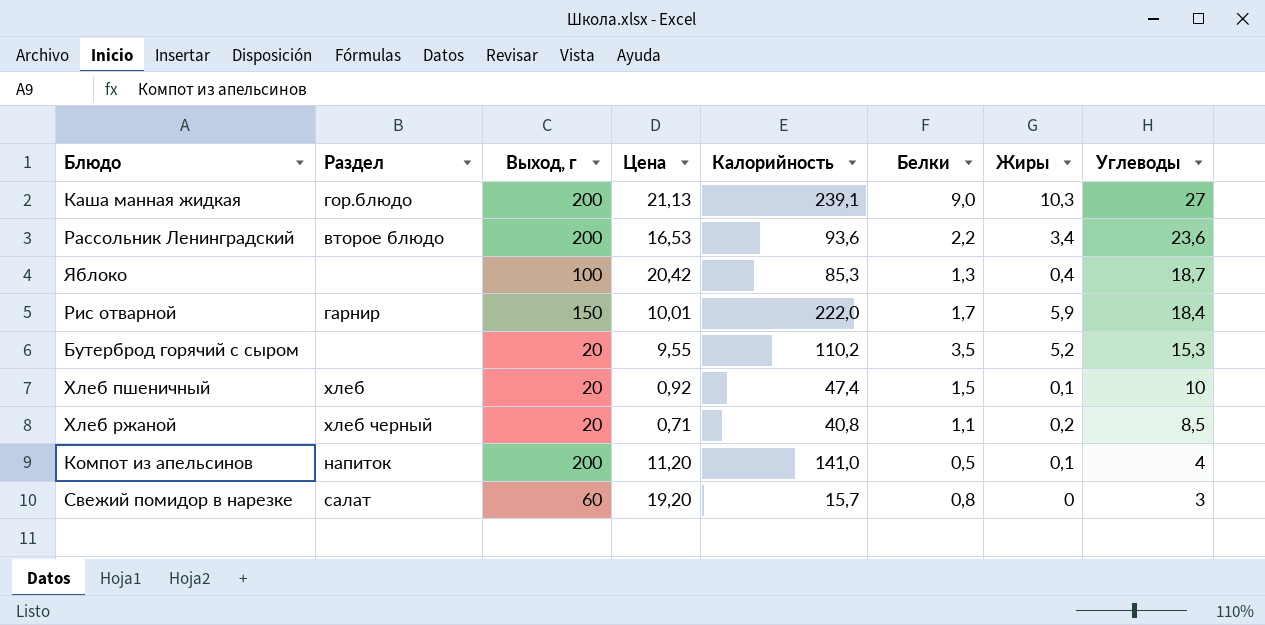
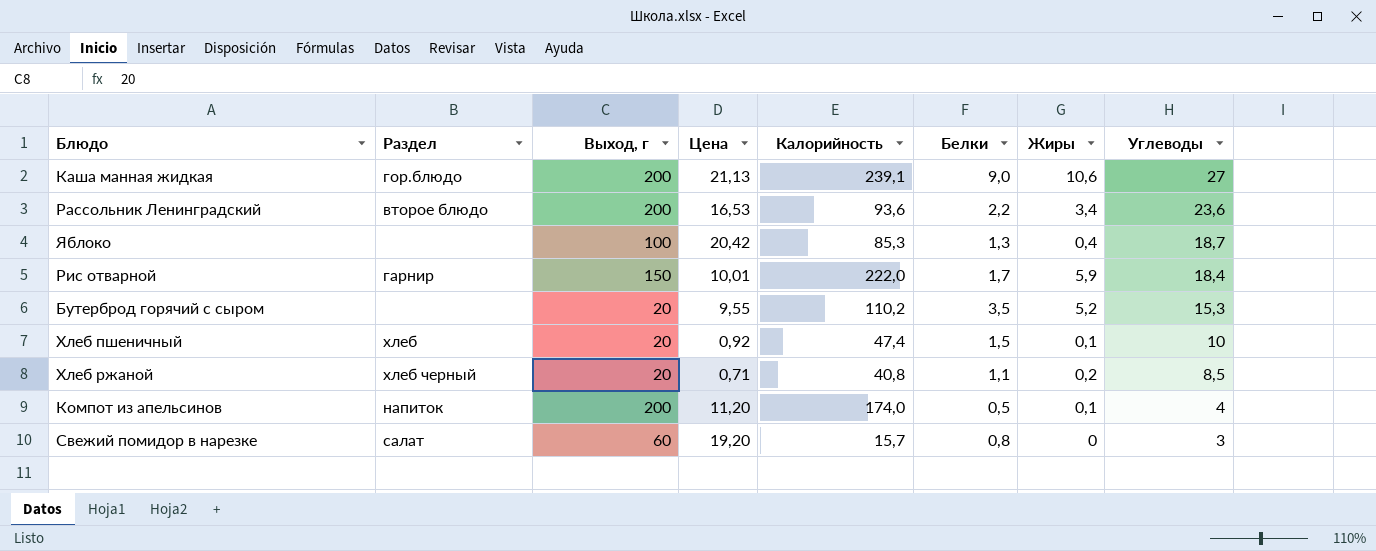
Каша манная жидкая | Жиры: 10,3 -> 10,6
Компот из апельсинов | Калорийность: 141,0 -> 174,0

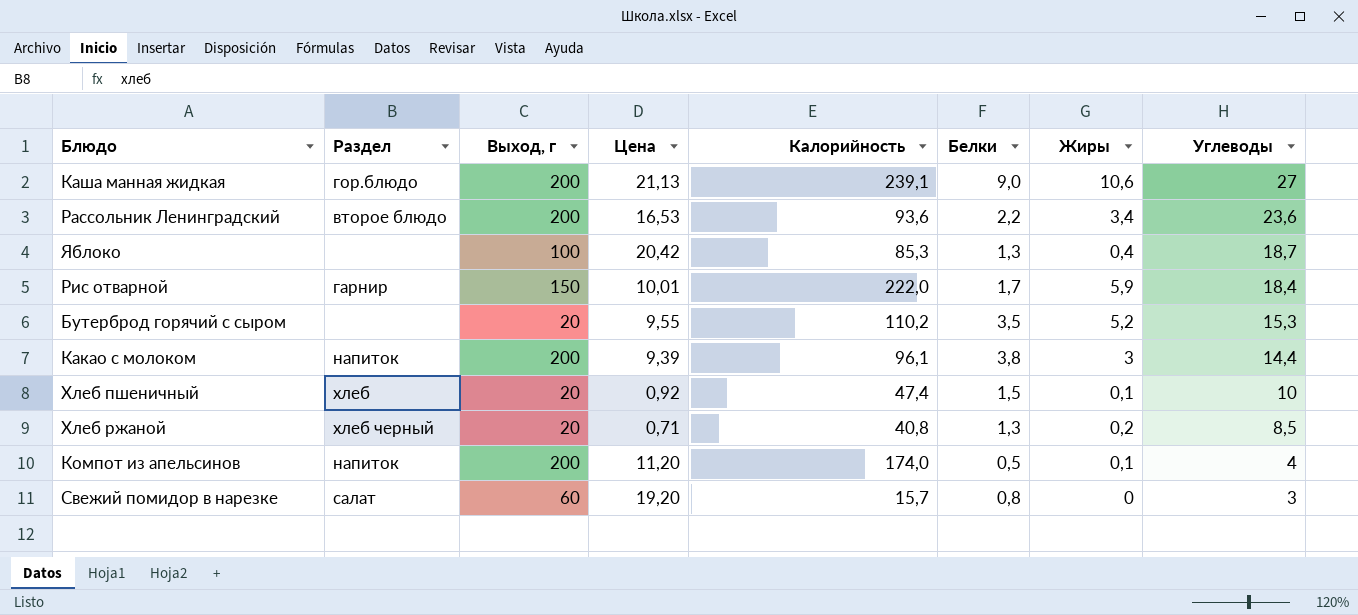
row Какао с молоком: none -> напиток | 200 | 9,39 | 96,1 | 3,8 | 3 | 14,4
Хлеб ржаной | Белки: 1,1 -> 1,3

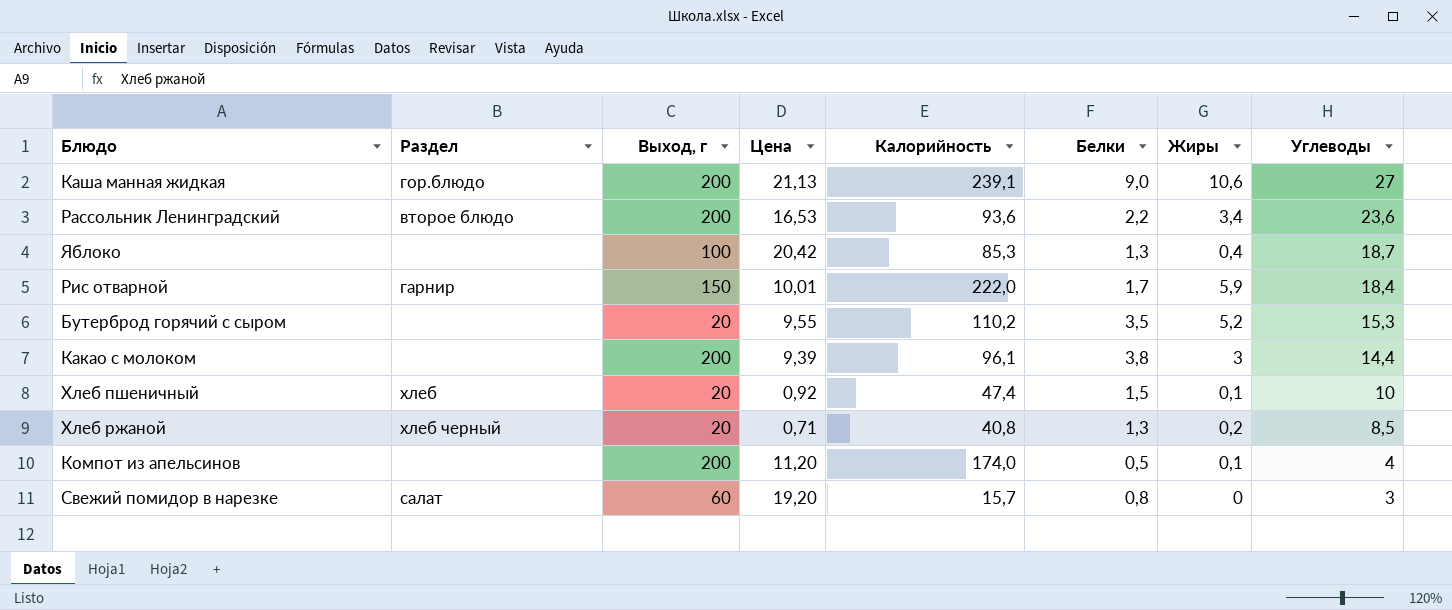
Какао с молоком | Раздел: напиток -> none
Компот из апельсинов | Раздел: напиток -> none

